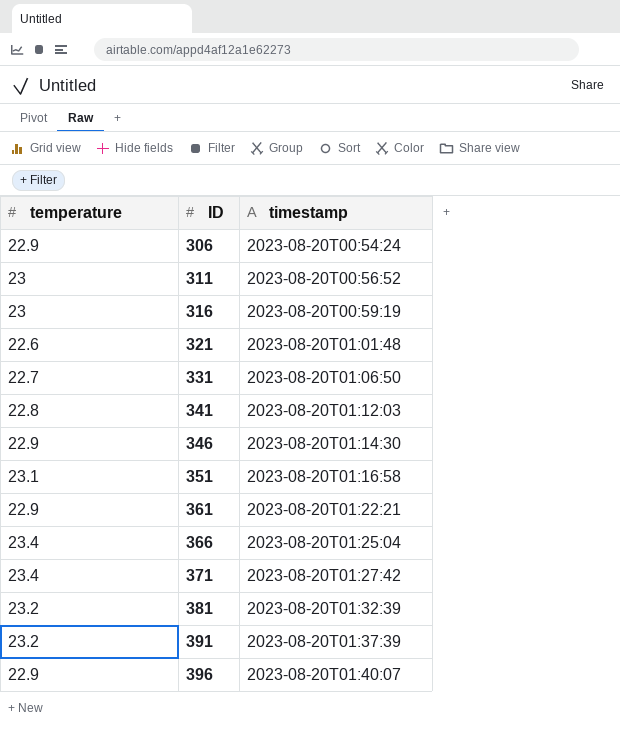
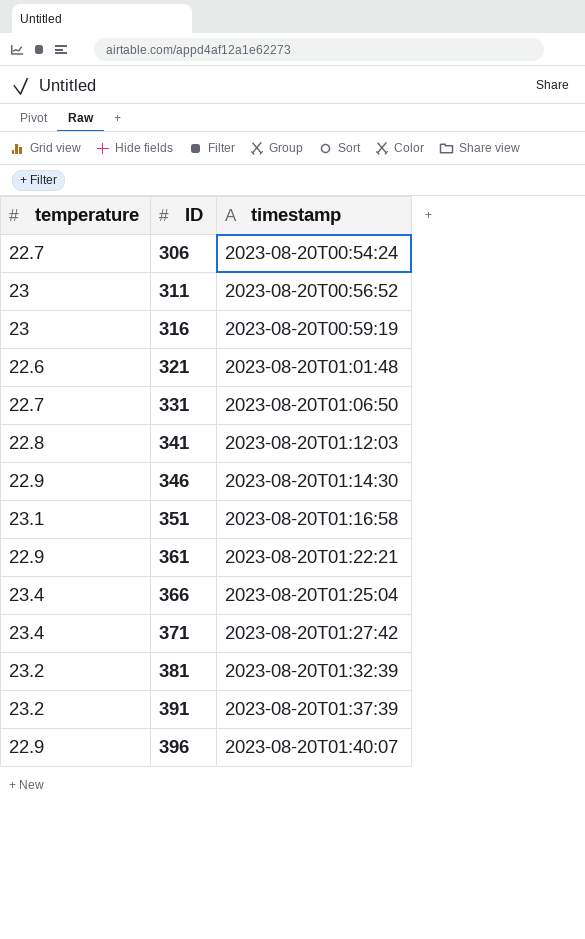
306 | temperature: 22.9 -> 22.7

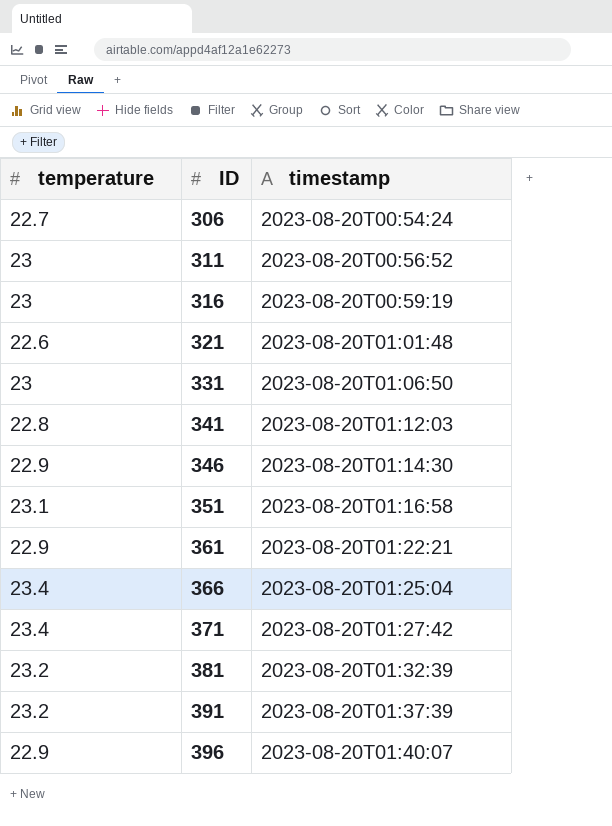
331 | temperature: 22.7 -> 23

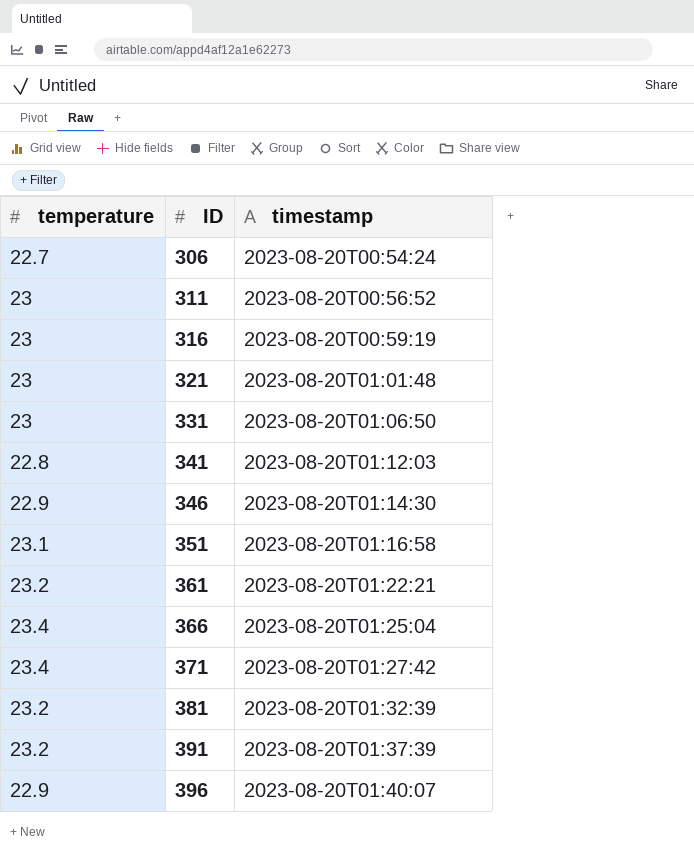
321 | temperature: 22.6 -> 23
361 | temperature: 22.9 -> 23.2

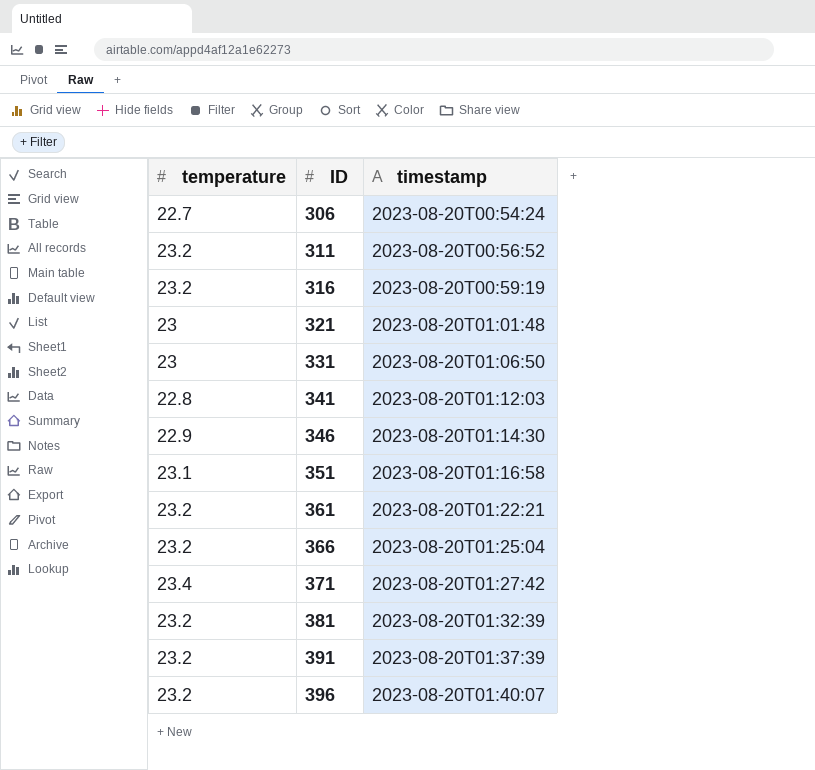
311 | temperature: 23 -> 23.2
316 | temperature: 23 -> 23.2
366 | temperature: 23.4 -> 23.2
396 | temperature: 22.9 -> 23.2

